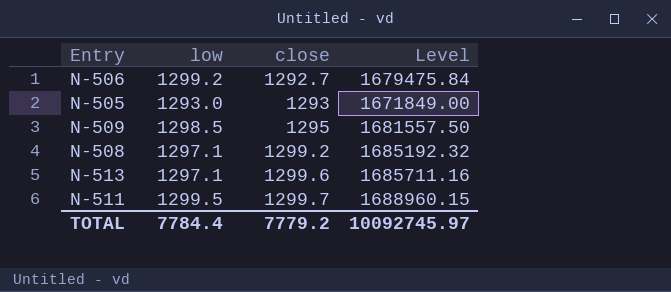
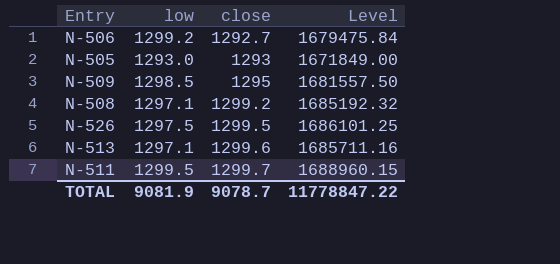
row N-526: none -> 1297.5 | 1299.5 | 1686101.25
TOTAL | low: 7784.4 -> 9081.9
TOTAL | close: 7779.2 -> 9078.7
TOTAL | Level: 10092745.97 -> 11778847.22

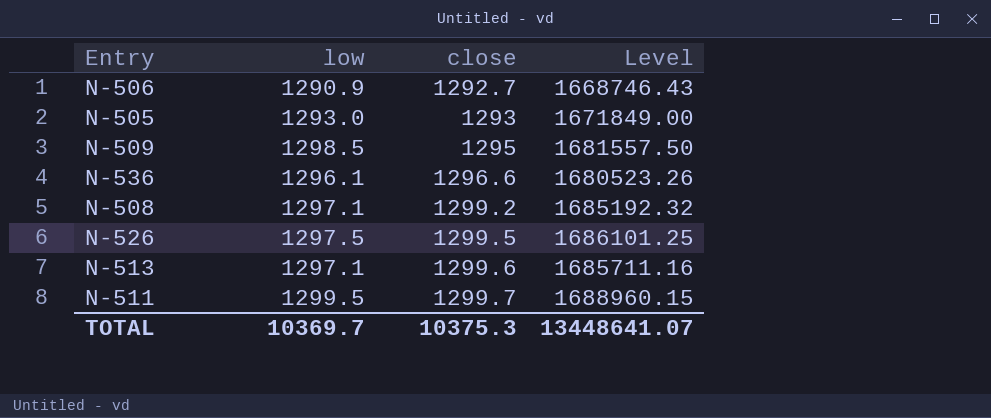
N-506 | low: 1299.2 -> 1290.9
N-506 | Level: 1679475.84 -> 1668746.43
row N-536: none -> 1296.1 | 1296.6 | 1680523.26
TOTAL | low: 9081.9 -> 10369.7
TOTAL | close: 9078.7 -> 10375.3
TOTAL | Level: 11778847.22 -> 13448641.07

